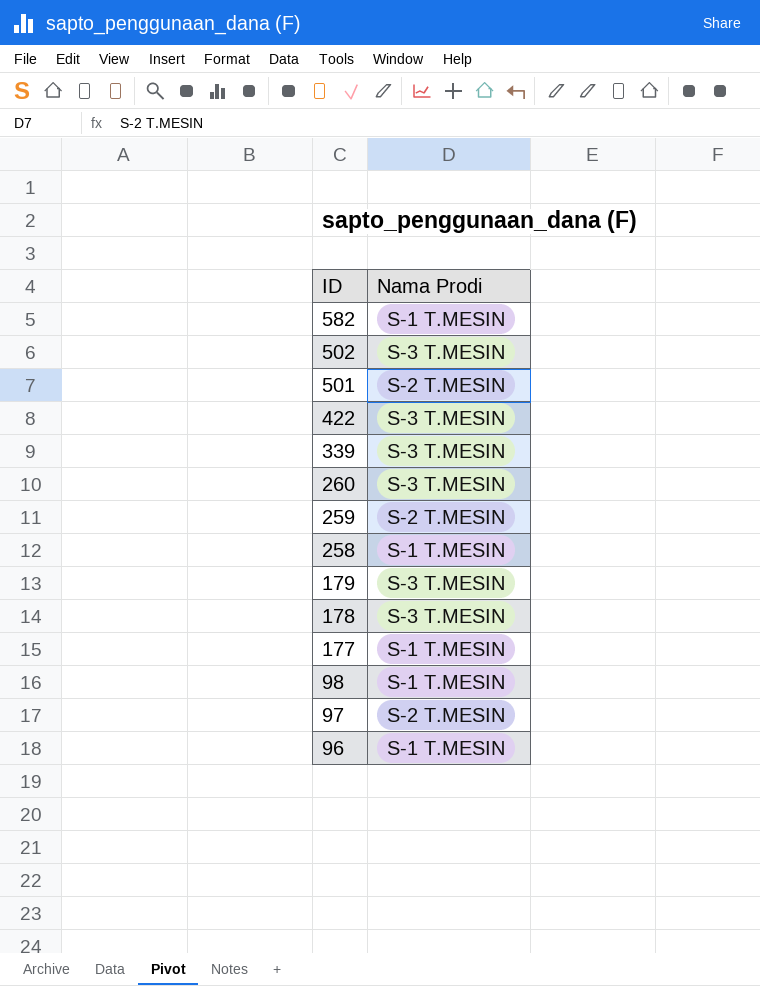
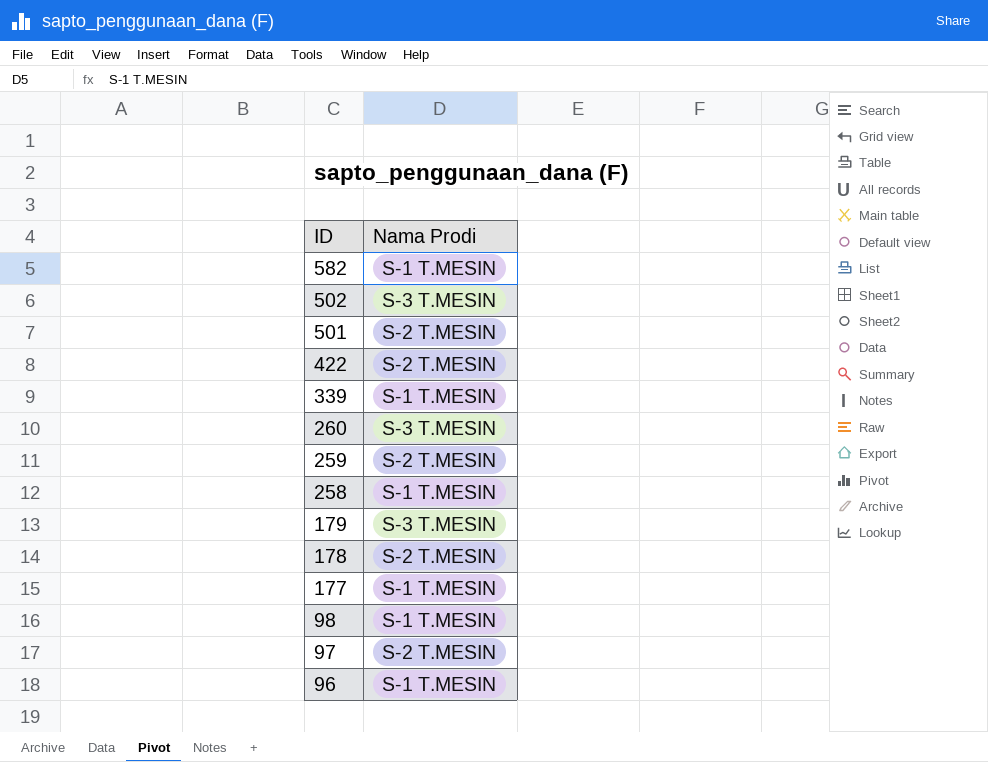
422 | Nama Prodi: S-3 T.MESIN -> S-2 T.MESIN
339 | Nama Prodi: S-3 T.MESIN -> S-1 T.MESIN
178 | Nama Prodi: S-3 T.MESIN -> S-2 T.MESIN

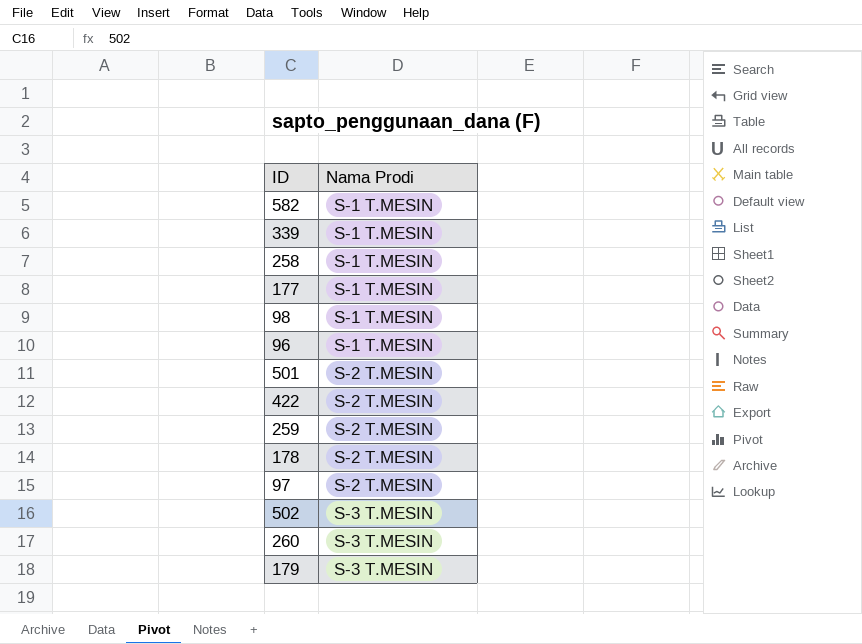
row order: ID descending -> Nama Prodi ascending

